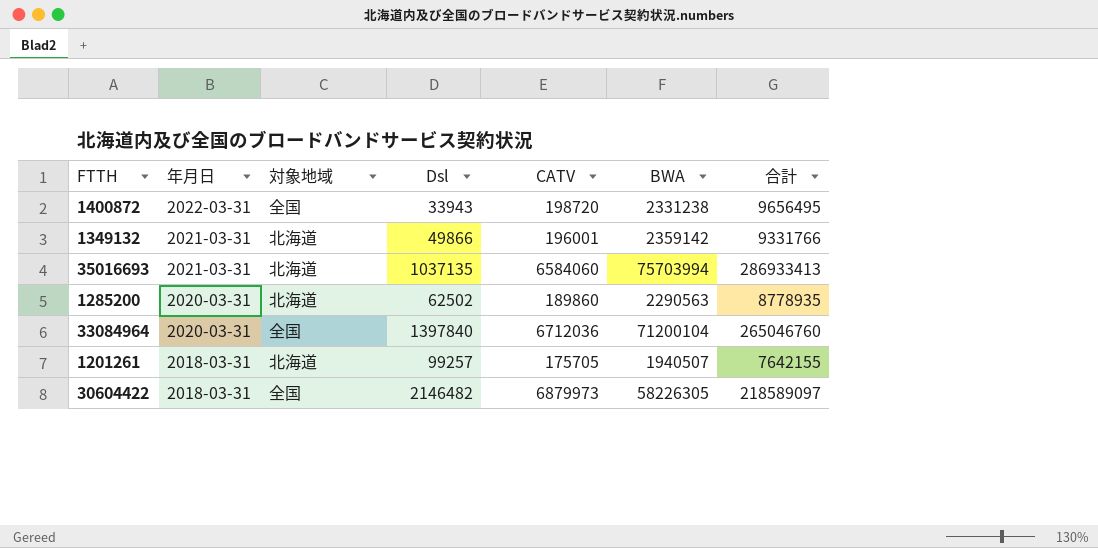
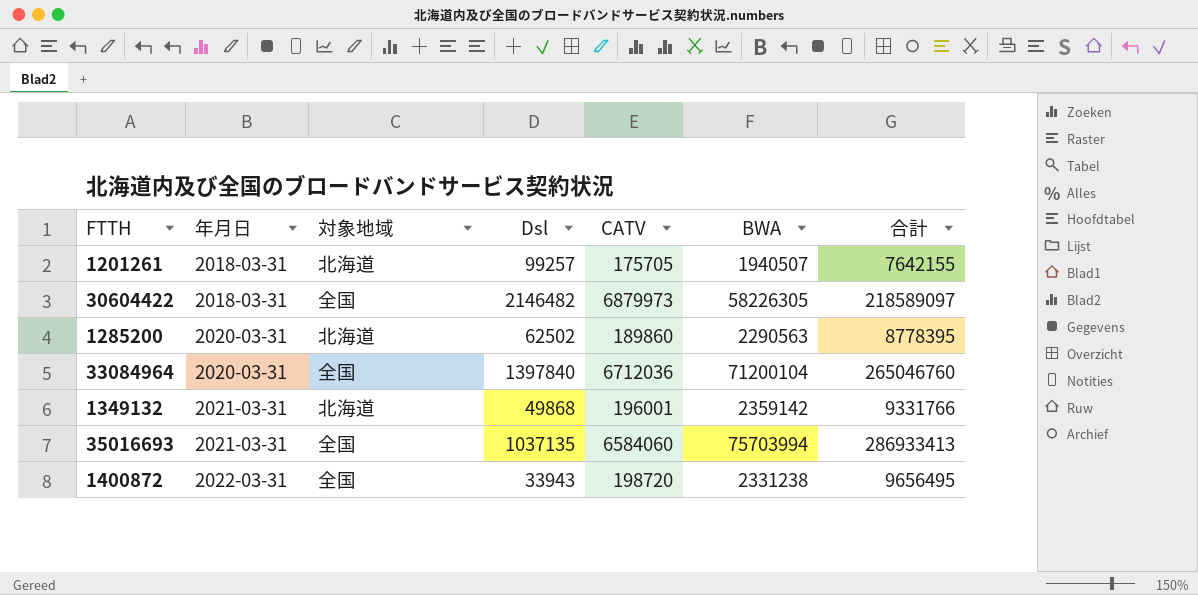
row order: 年月日 descending -> 年月日 ascending
1285200 | 合計: 8778935 -> 8778395
1349132 | Dsl: 49866 -> 49868
35016693 | 対象地域: 北海道 -> 全国

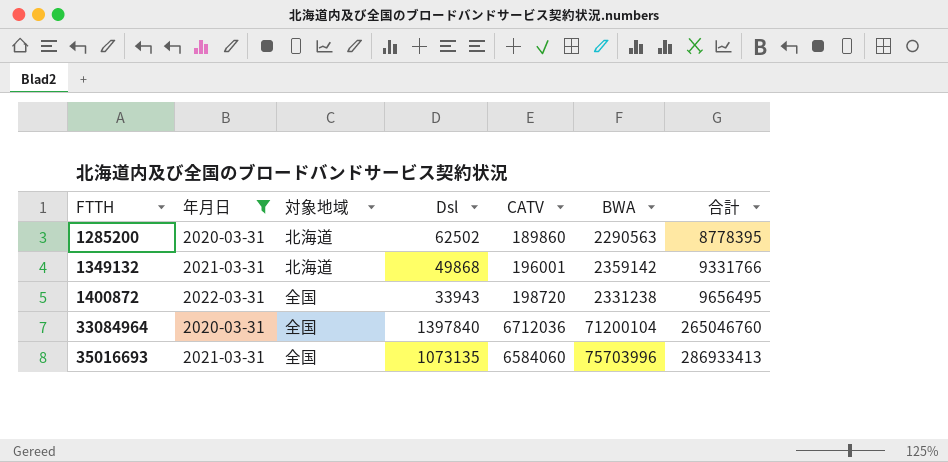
filter: none -> 年月日 != 2018-03-31
row order: 年月日 ascending -> FTTH ascending
35016693 | Dsl: 1037135 -> 1073135
35016693 | BWA: 75703994 -> 75703996

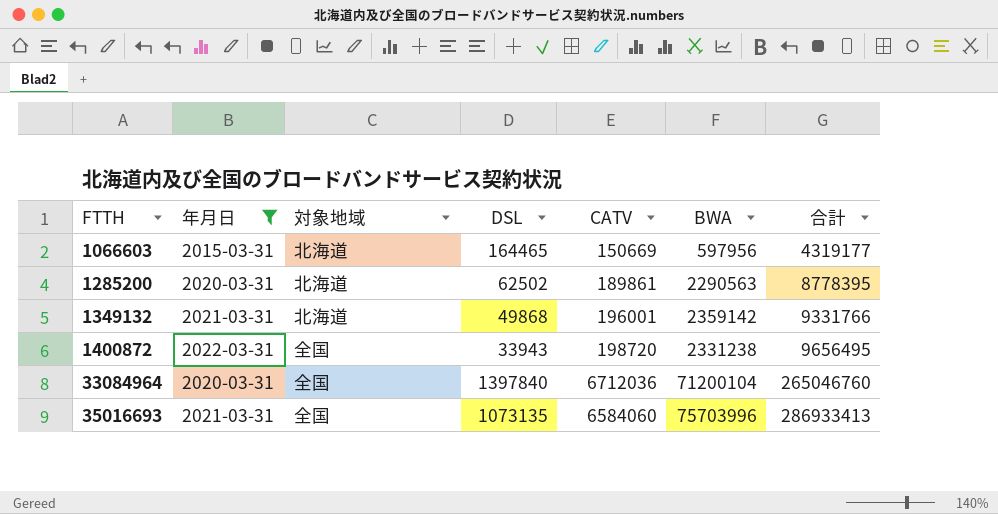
column name: Dsl -> DSL
row 1066603: none -> 2015-03-31 | 北海道 | 164465 | 150669 | 597956 | 4319177
1285200 | CATV: 189860 -> 189861

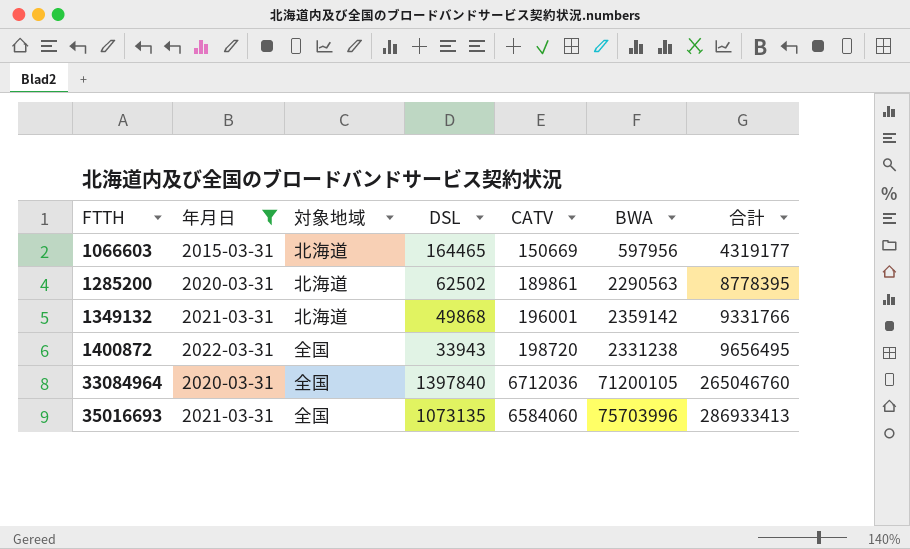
33084964 | BWA: 71200104 -> 71200105

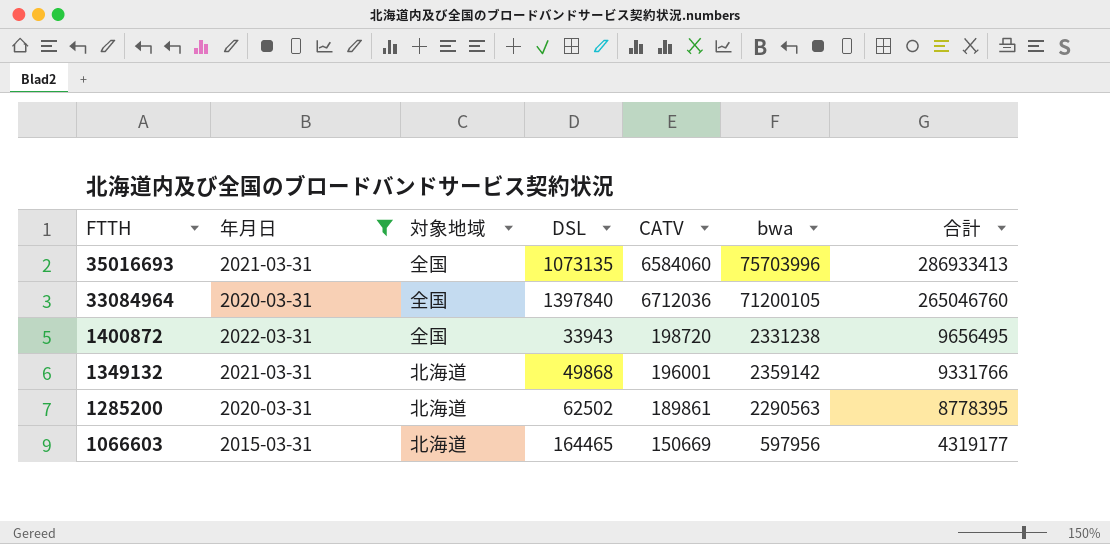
row order: FTTH ascending -> FTTH descending
column name: BWA -> bwa

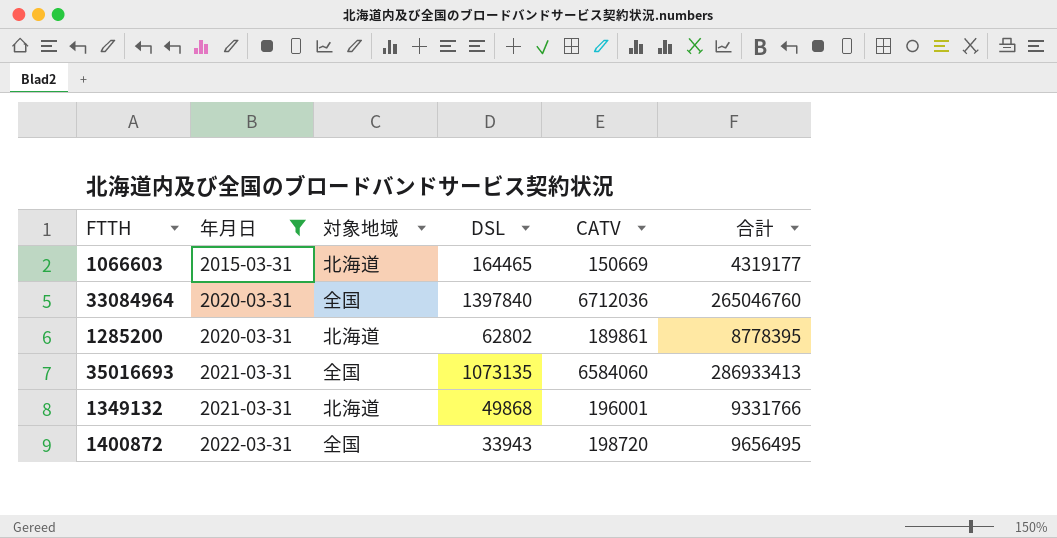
row order: FTTH descending -> 年月日 ascending
column bwa | position: 6 -> none
1285200 | DSL: 62502 -> 62802

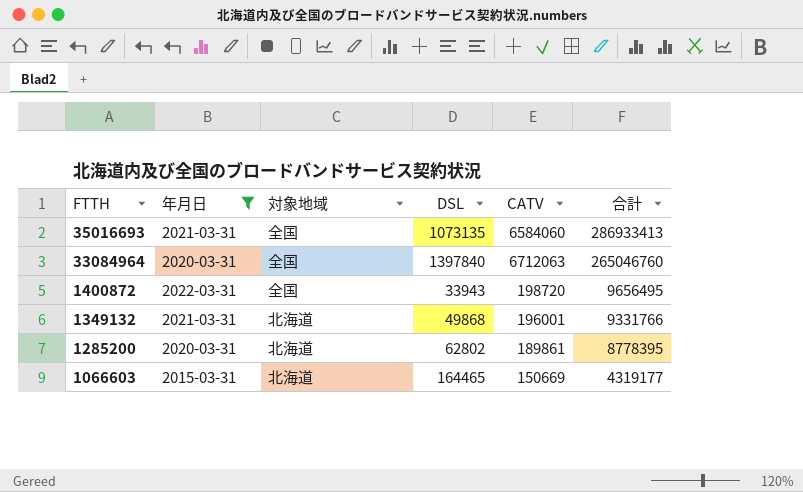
row order: 年月日 ascending -> FTTH descending
33084964 | CATV: 6712036 -> 6712063

